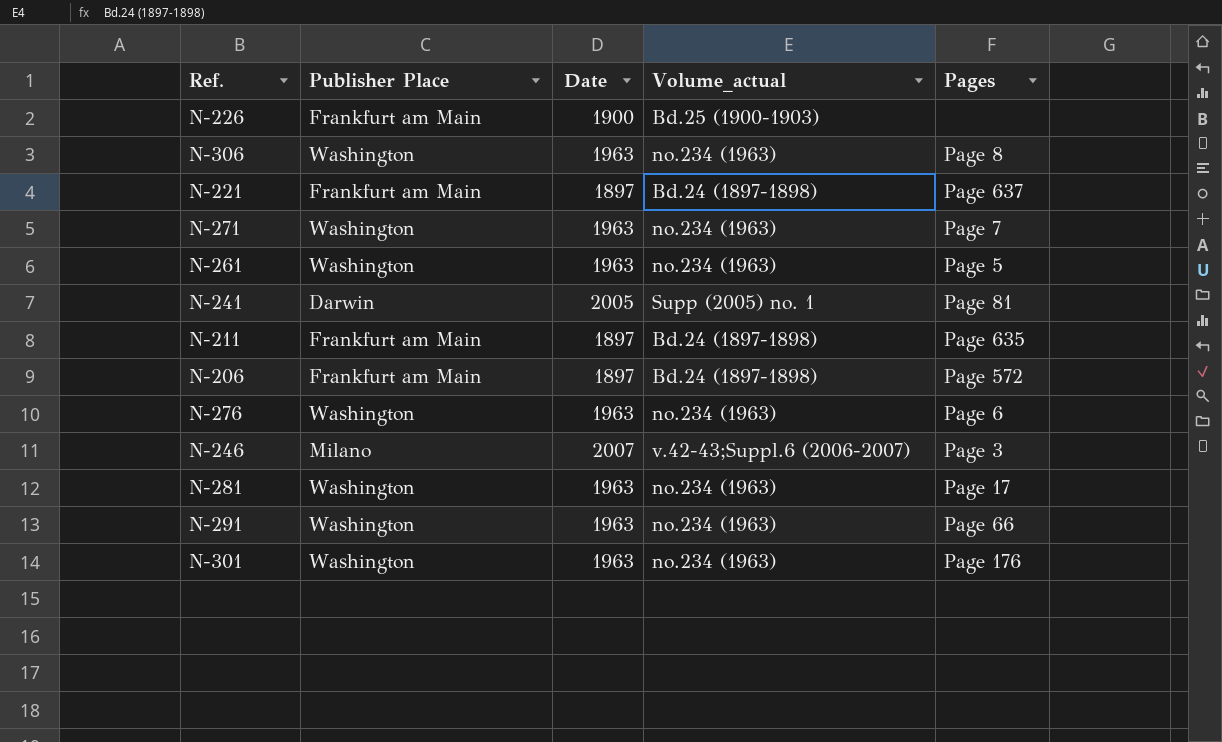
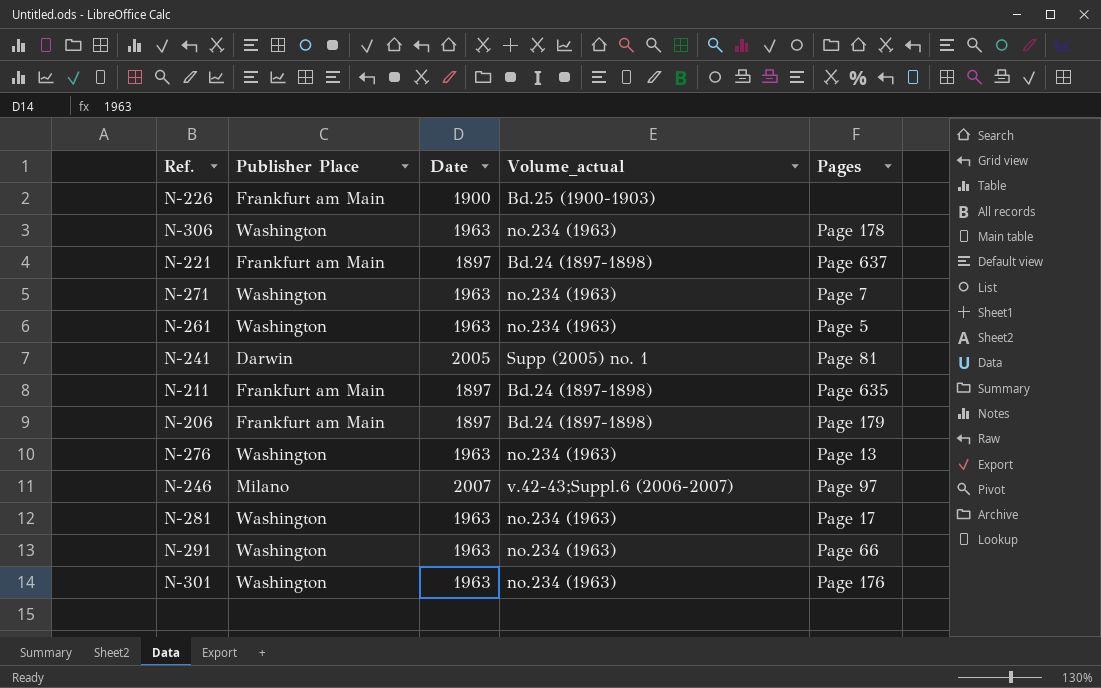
N-306 | Pages: Page 8 -> Page 178
N-206 | Pages: Page 572 -> Page 179
N-276 | Pages: Page 6 -> Page 13
N-246 | Pages: Page 3 -> Page 97

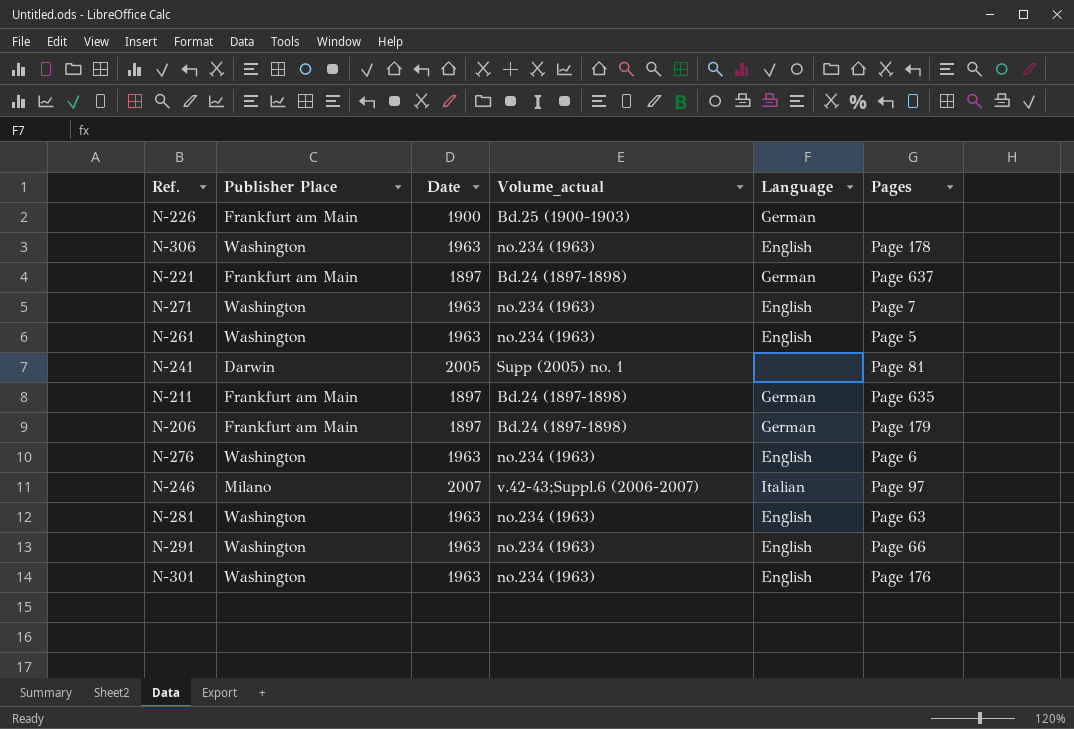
column Language | position: none -> 5
N-276 | Pages: Page 13 -> Page 6
N-281 | Pages: Page 17 -> Page 63

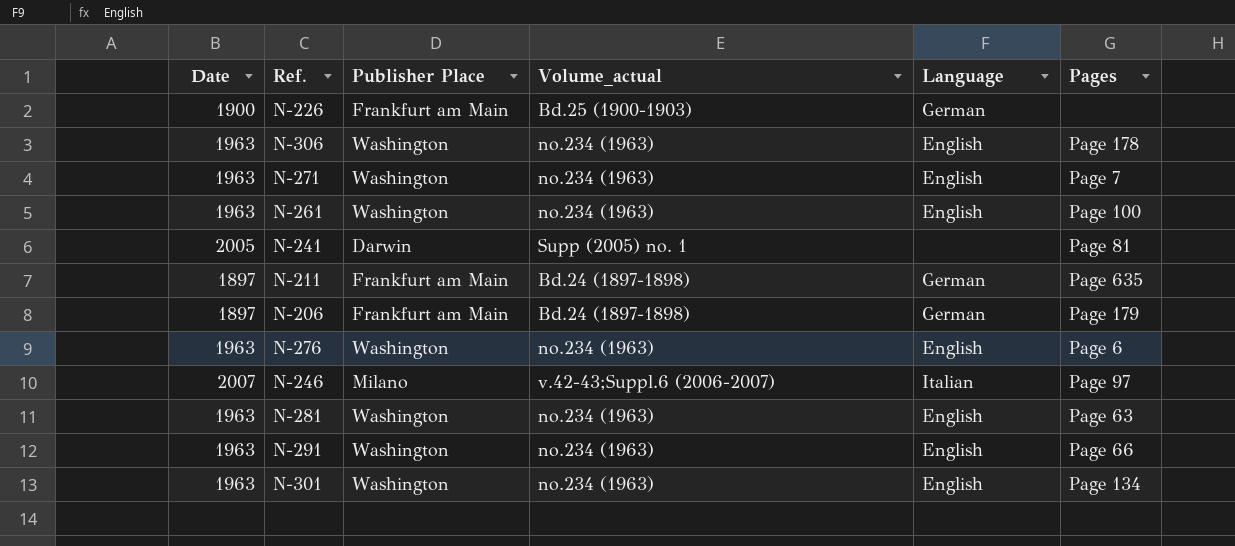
column Date | position: 3 -> 1
row N-221: Frankfurt am Main | 1897 | Bd.24 (1897-1898) | German | Page 637 -> none
N-261 | Pages: Page 5 -> Page 100
N-301 | Pages: Page 176 -> Page 134

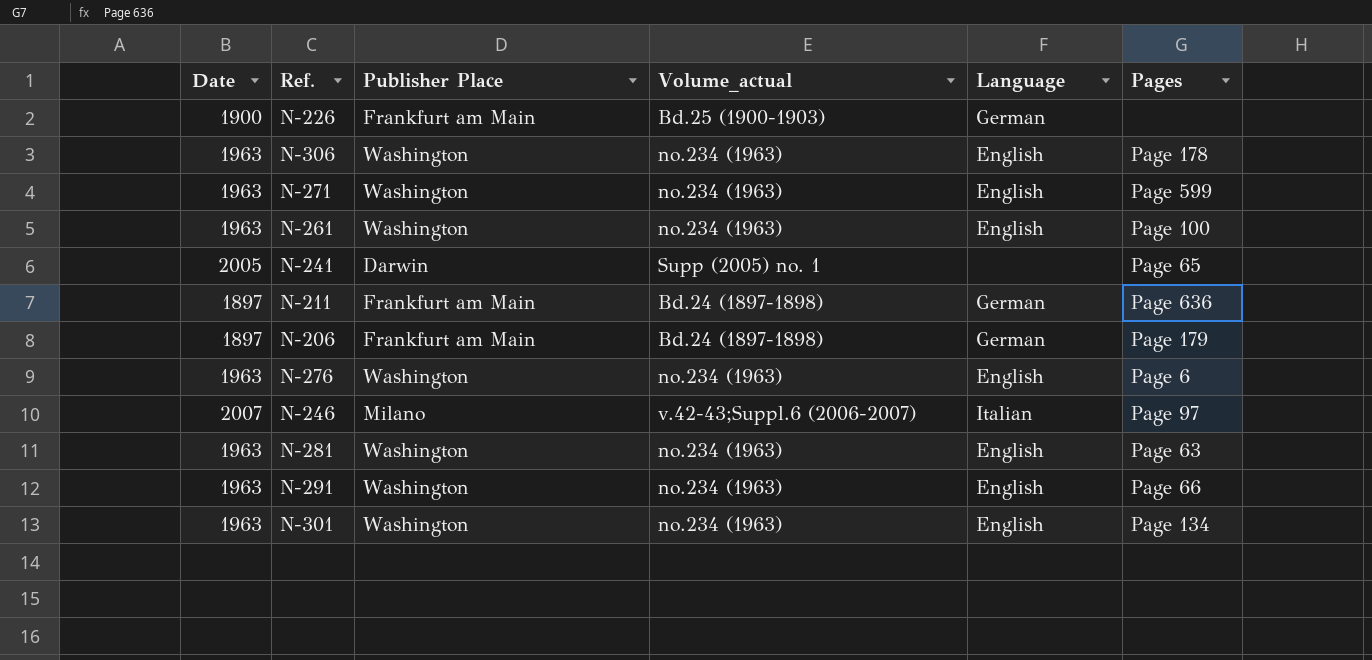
N-271 | Pages: Page 7 -> Page 599
N-241 | Pages: Page 81 -> Page 65
N-211 | Pages: Page 635 -> Page 636

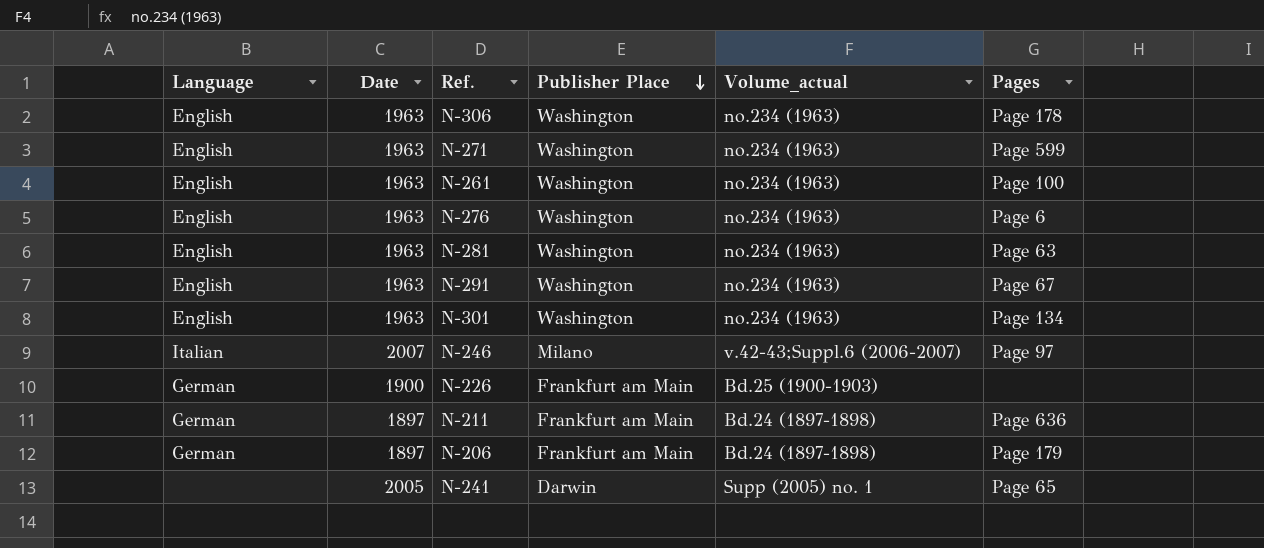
row order: none -> Publisher Place descending
column Language | position: 5 -> 1
N-291 | Pages: Page 66 -> Page 67

